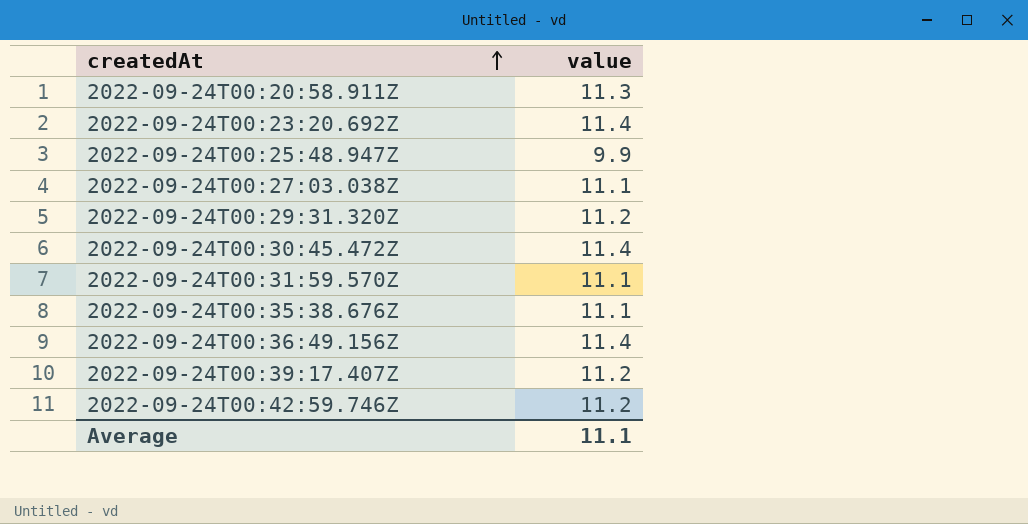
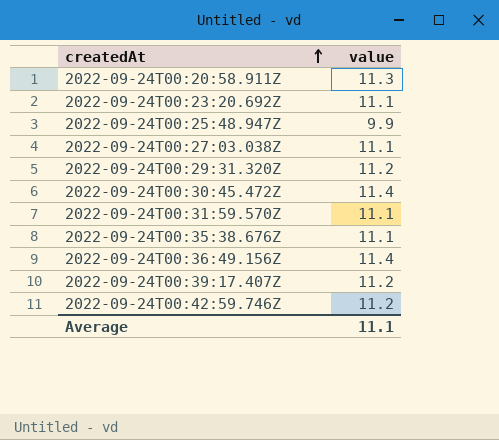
2022-09-24T00:23:20.692Z | value: 11.4 -> 11.1

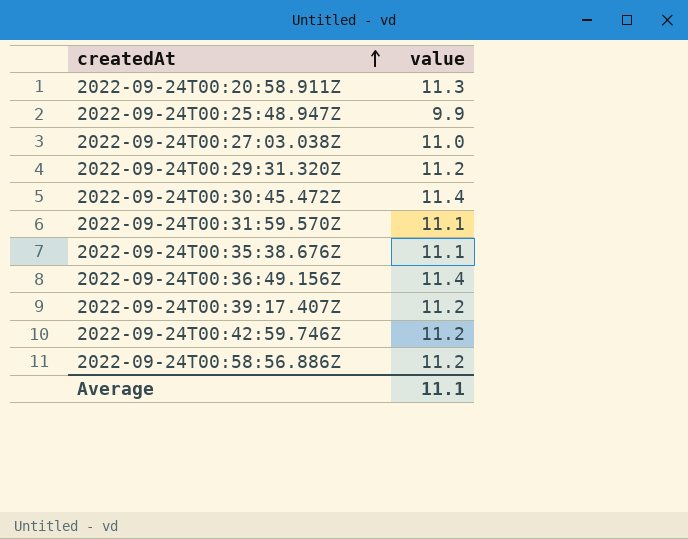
row 2022-09-24T00:23:20.692Z: 11.1 -> none
2022-09-24T00:27:03.038Z | value: 11.1 -> 11.0
row 2022-09-24T00:58:56.886Z: none -> 11.2

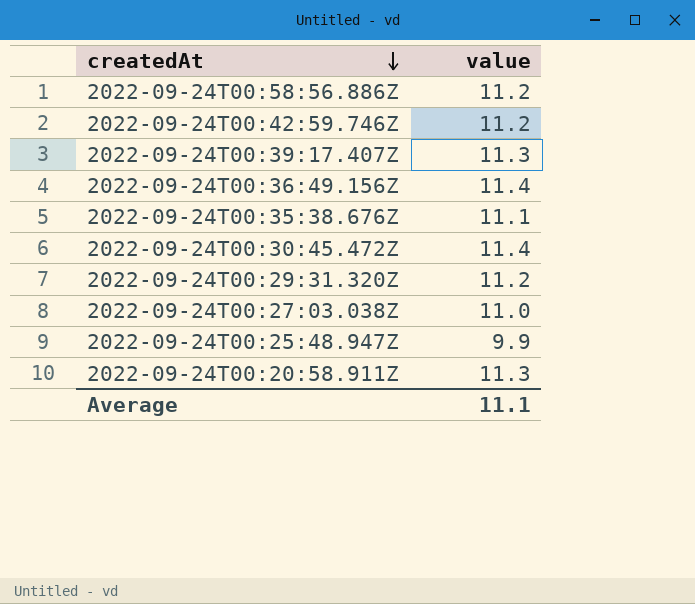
row order: createdAt ascending -> createdAt descending
row 2022-09-24T00:31:59.570Z: 11.1 -> none
2022-09-24T00:39:17.407Z | value: 11.2 -> 11.3

